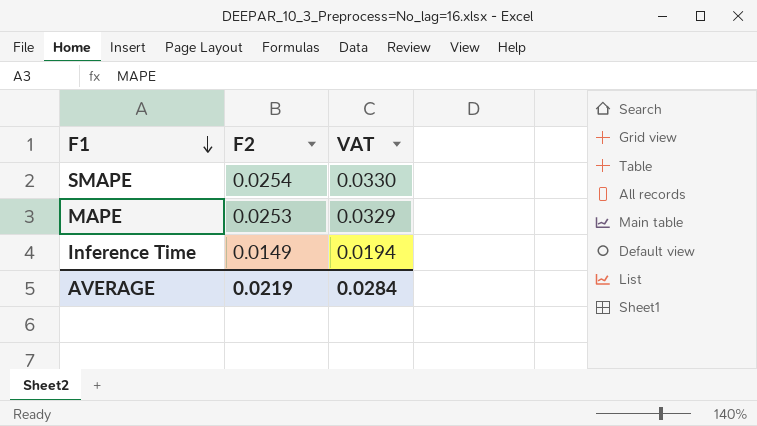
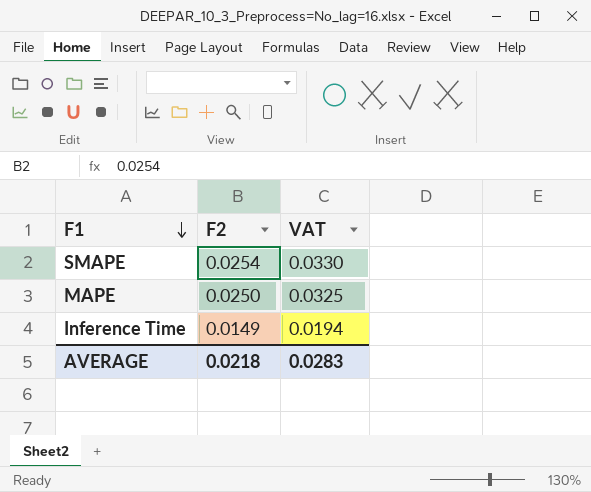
MAPE | F2: 0.0253 -> 0.0250
MAPE | VAT: 0.0329 -> 0.0325
AVERAGE | F2: 0.0219 -> 0.0218
AVERAGE | VAT: 0.0284 -> 0.0283

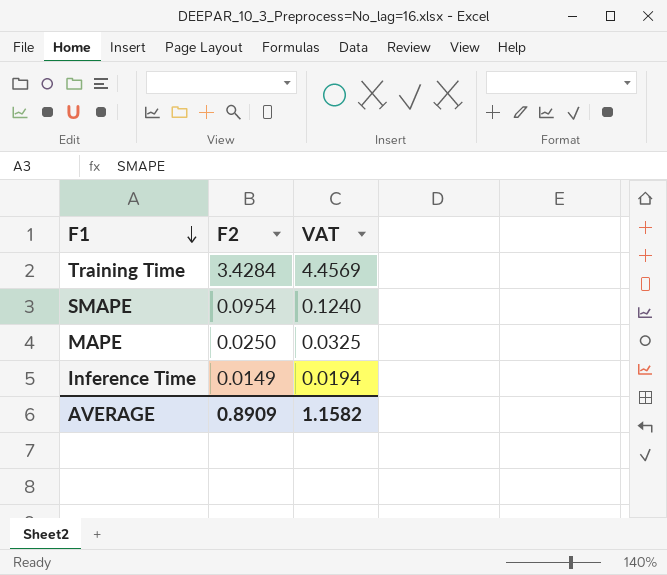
row Training Time: none -> 3.4284 | 4.4569
SMAPE | F2: 0.0254 -> 0.0954
SMAPE | VAT: 0.0330 -> 0.1240
AVERAGE | F2: 0.0218 -> 0.8909
AVERAGE | VAT: 0.0283 -> 1.1582

